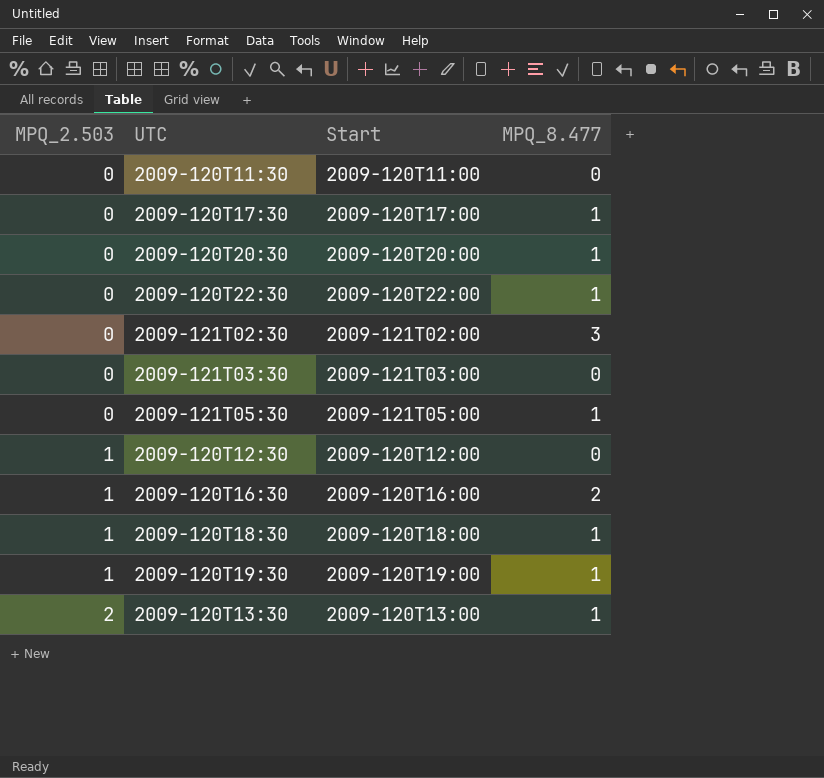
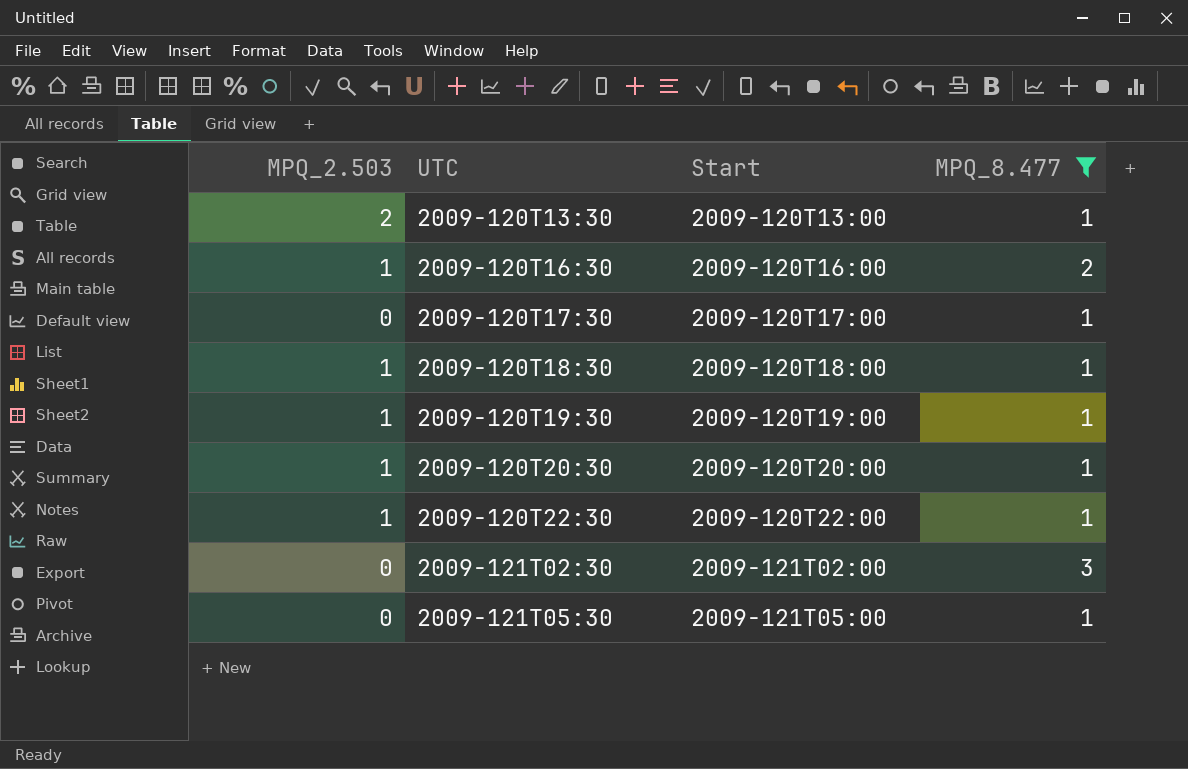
filter: none -> MPQ_8.477 != 0
row order: MPQ_2.503 ascending -> UTC ascending
2009-120T20:30 | MPQ_2.503: 0 -> 1
2009-120T22:30 | MPQ_2.503: 0 -> 1

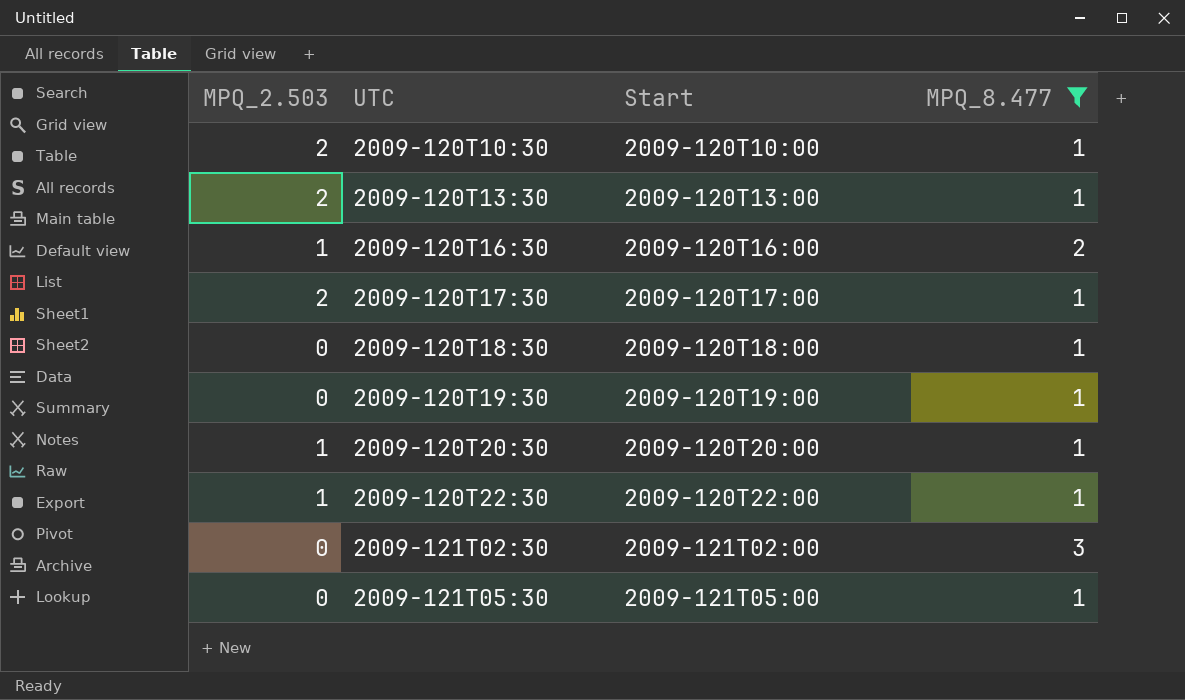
row 2009-120T10:30: none -> 2 | 2009-120T10:00 | 1
2009-120T17:30 | MPQ_2.503: 0 -> 2
2009-120T18:30 | MPQ_2.503: 1 -> 0
2009-120T19:30 | MPQ_2.503: 1 -> 0

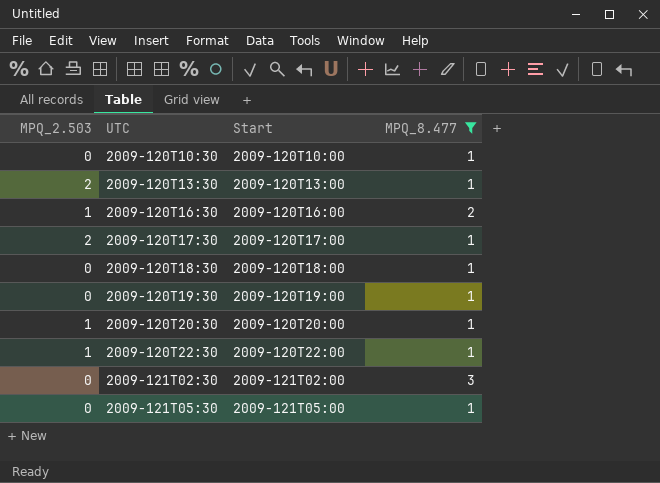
2009-120T10:30 | MPQ_2.503: 2 -> 0

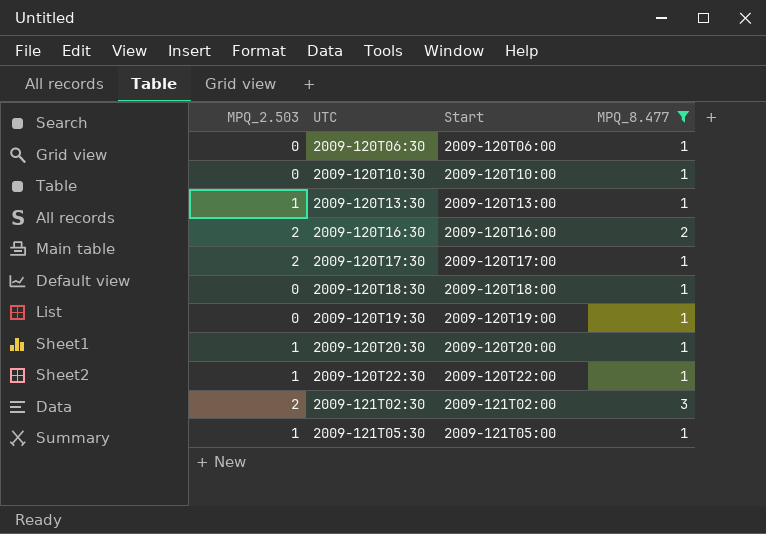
row 2009-120T06:30: none -> 0 | 2009-120T06:00 | 1
2009-120T13:30 | MPQ_2.503: 2 -> 1
2009-120T16:30 | MPQ_2.503: 1 -> 2
2009-121T02:30 | MPQ_2.503: 0 -> 2
2009-121T05:30 | MPQ_2.503: 0 -> 1

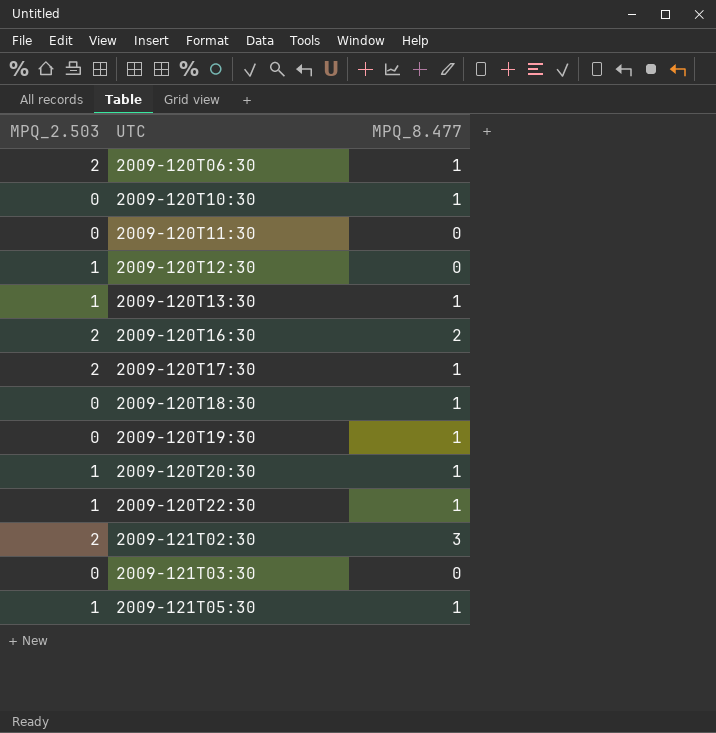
filter: MPQ_8.477 != 0 -> none
column Start | position: 3 -> none
2009-120T06:30 | MPQ_2.503: 0 -> 2

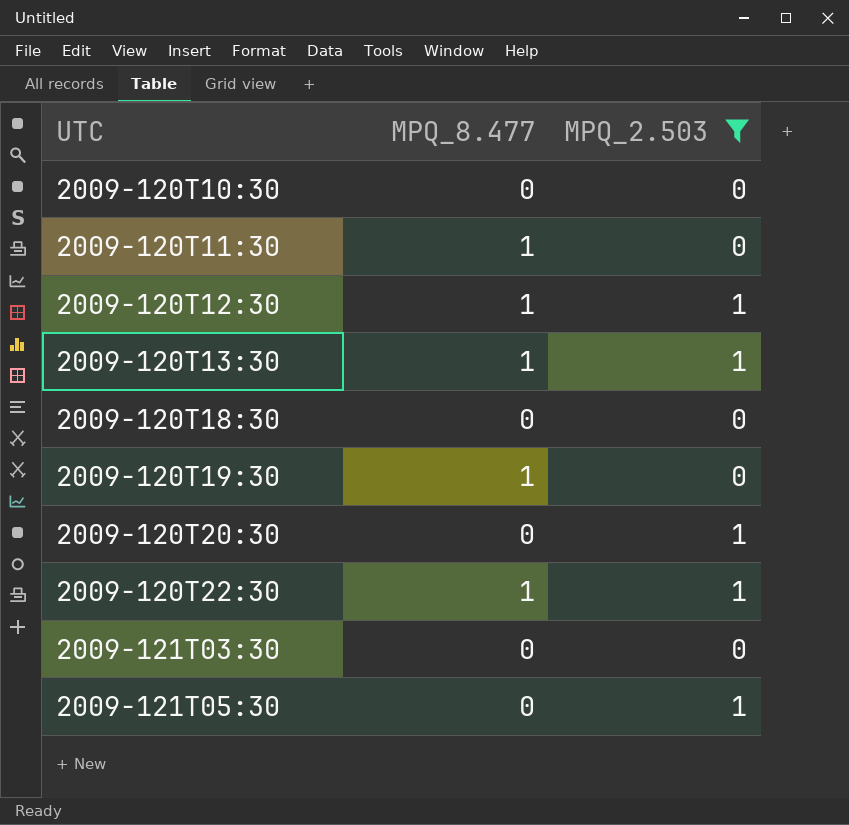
filter: none -> MPQ_2.503 != 2
column MPQ_2.503 | position: 1 -> 3
2009-120T10:30 | MPQ_8.477: 1 -> 0
2009-120T11:30 | MPQ_8.477: 0 -> 1
2009-120T12:30 | MPQ_8.477: 0 -> 1
2009-120T18:30 | MPQ_8.477: 1 -> 0
2009-120T20:30 | MPQ_8.477: 1 -> 0
2009-121T05:30 | MPQ_8.477: 1 -> 0

